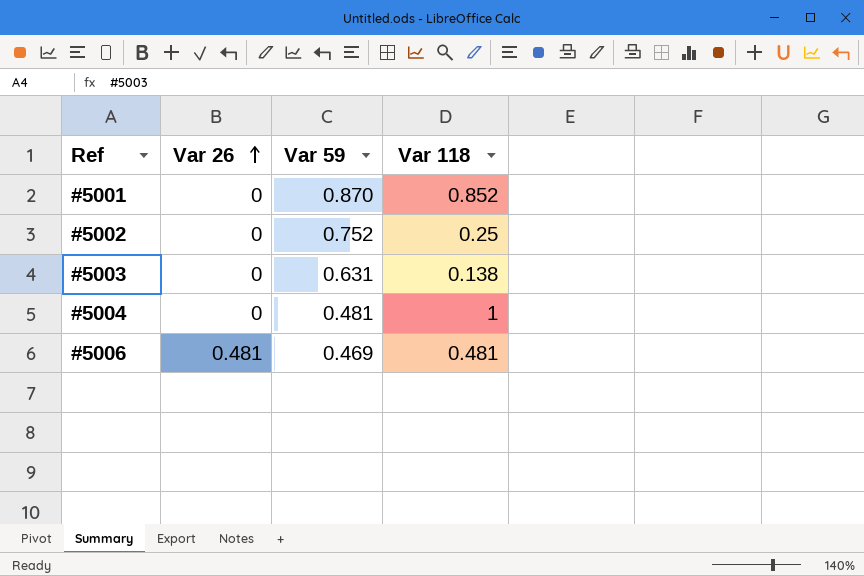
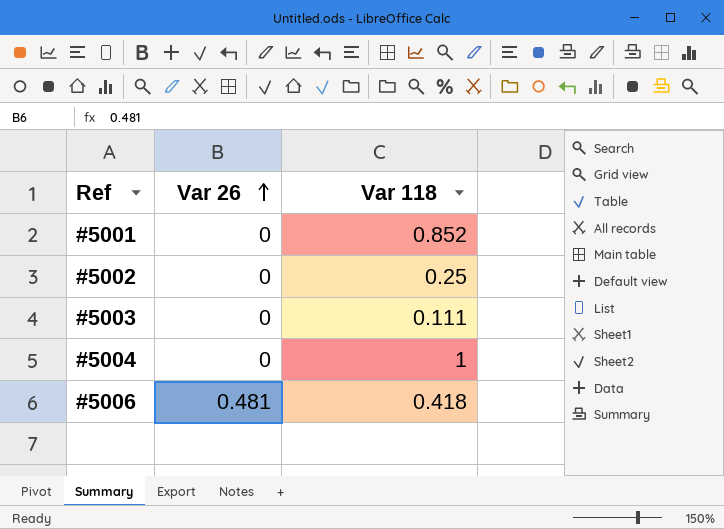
column Var 59 | position: 3 -> none
#5003 | Var 118: 0.138 -> 0.111
#5006 | Var 118: 0.481 -> 0.418

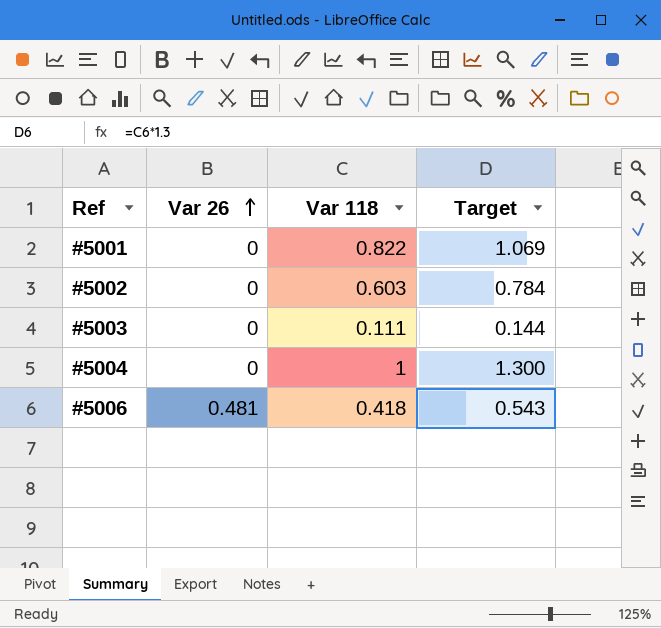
column Target | formula: none -> [Var 118] * 1.3
#5001 | Var 118: 0.852 -> 0.822
#5002 | Var 118: 0.25 -> 0.603

